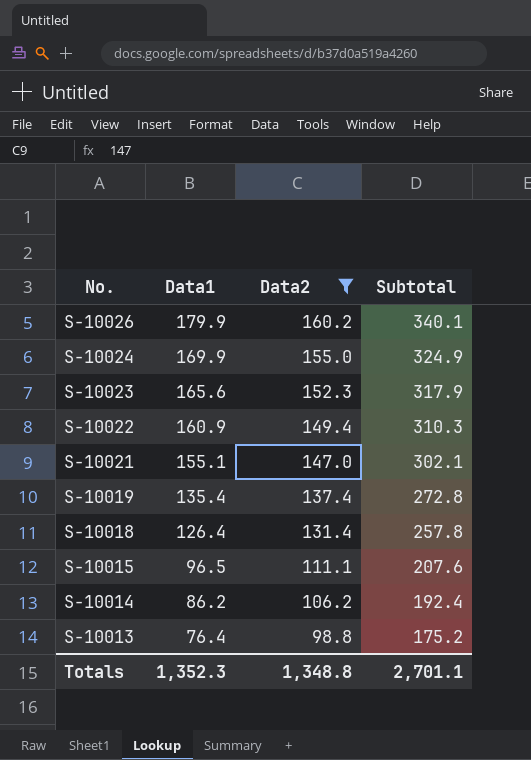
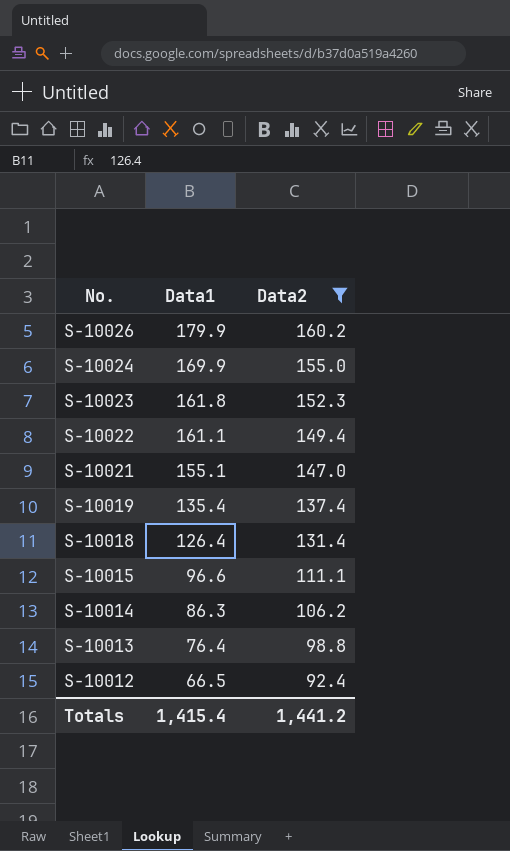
column Subtotal | formula: [Data1] + [Data2] -> none
S-10023 | Data1: 165.6 -> 161.8
S-10022 | Data1: 160.9 -> 161.1
S-10015 | Data1: 96.5 -> 96.6
S-10014 | Data1: 86.2 -> 86.3
row S-10012: none -> 66.5 | 92.4
Totals | Data1: 1,352.3 -> 1,415.4
Totals | Data2: 1,348.8 -> 1,441.2

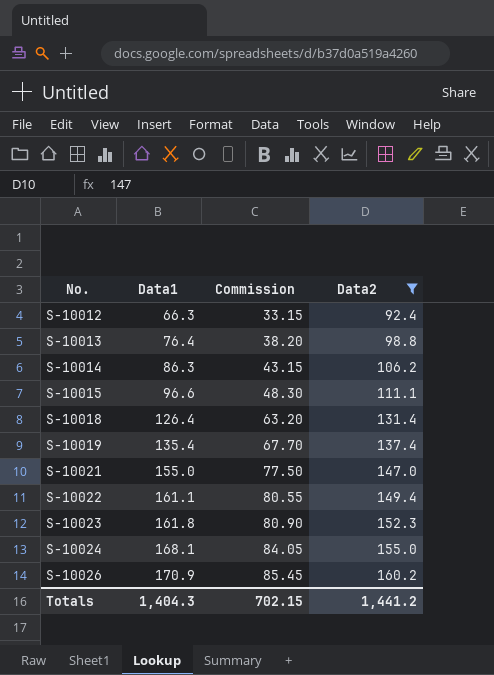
row order: No. descending -> No. ascending
column Commission | formula: none -> [Data1] * 0.5
S-10012 | Data1: 66.5 -> 66.3
S-10021 | Data1: 155.1 -> 155.0
S-10024 | Data1: 169.9 -> 168.1
S-10026 | Data1: 179.9 -> 170.9
Totals | Data1: 1,415.4 -> 1,404.3

